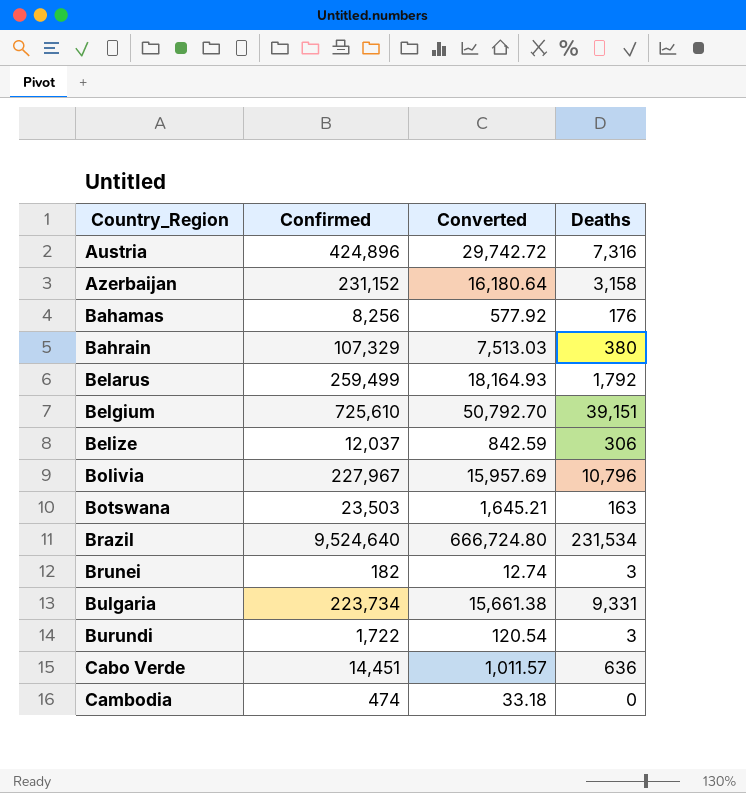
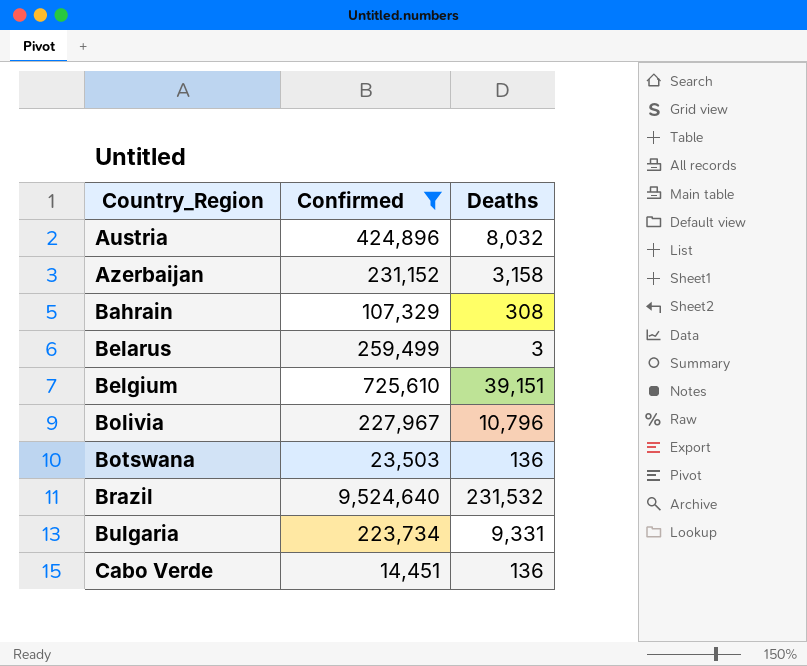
filter: none -> Confirmed >= 14,451
column Converted | formula: [Confirmed] * 0.07 -> none
Austria | Deaths: 7,316 -> 8,032
Bahrain | Deaths: 380 -> 308
Belarus | Deaths: 1,792 -> 3
Botswana | Deaths: 163 -> 136
Brazil | Deaths: 231,534 -> 231,532
Cabo Verde | Deaths: 636 -> 136

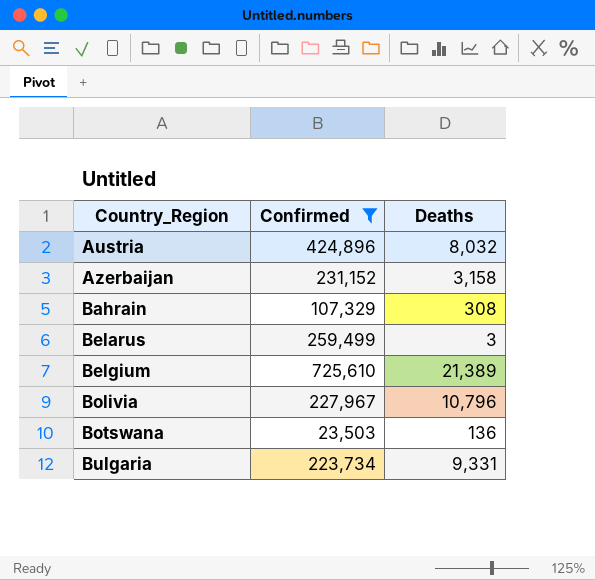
row Brazil: 9,524,640 | 231,532 -> none
row Cabo Verde: 14,451 | 136 -> none
Belgium | Deaths: 39,151 -> 21,389

